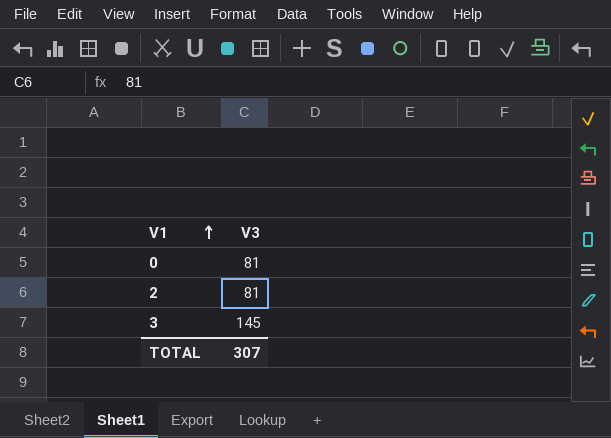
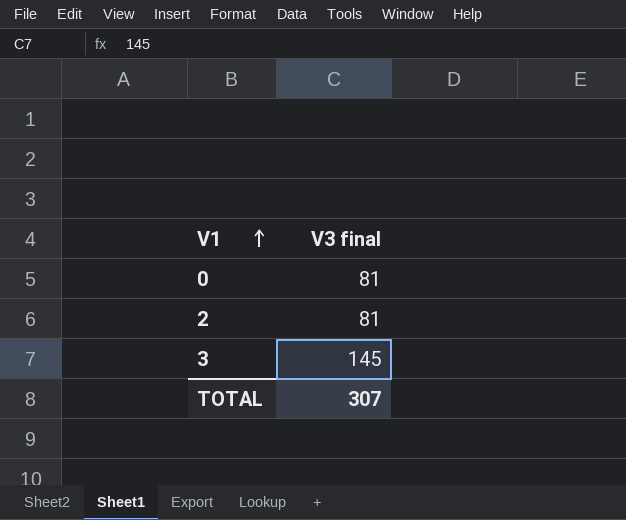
column name: V3 -> V3 final

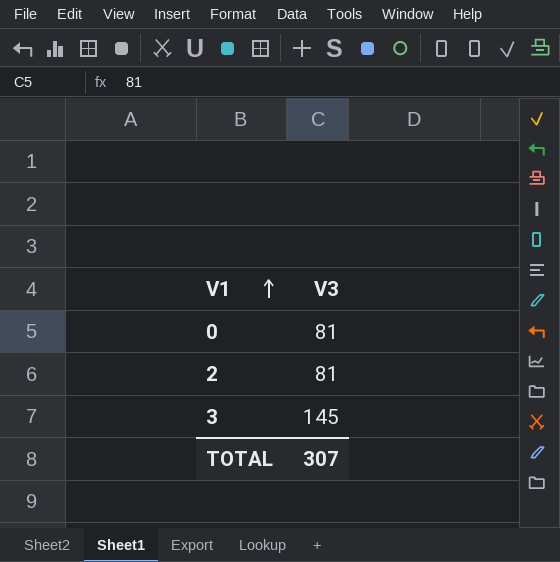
column name: V3 final -> V3

